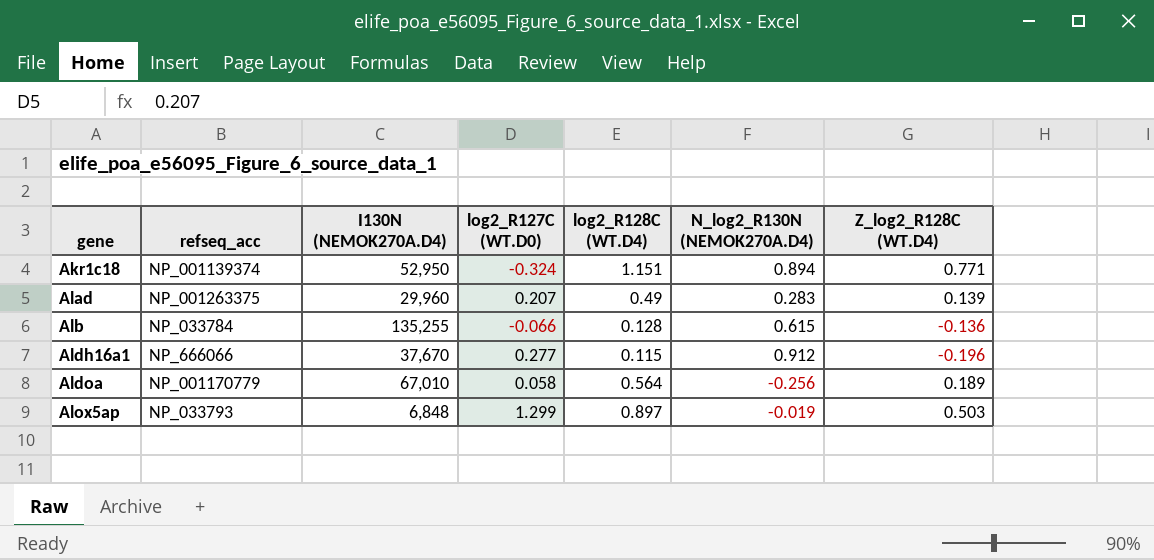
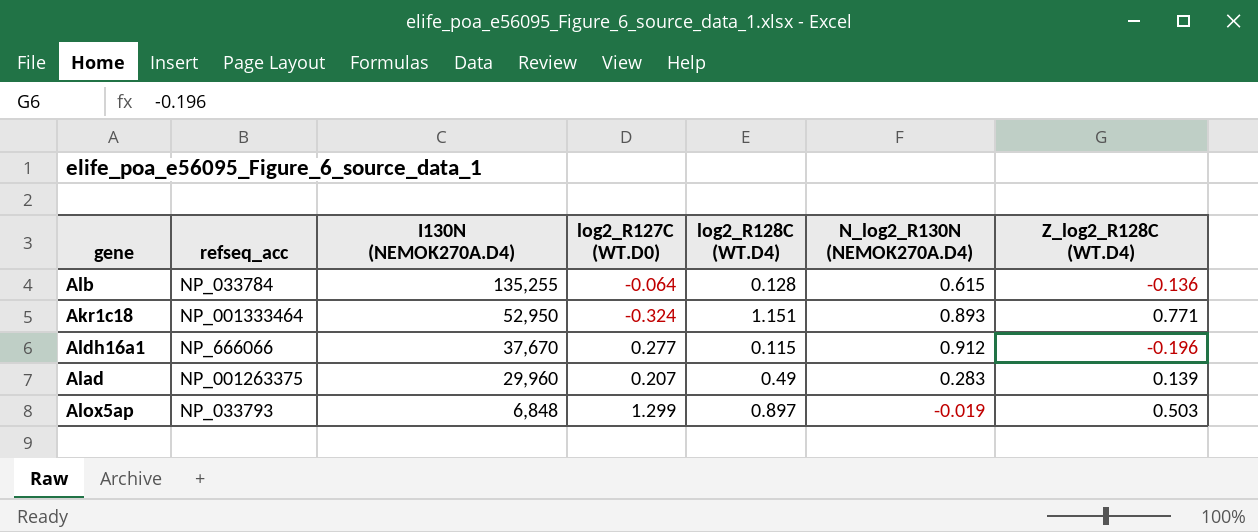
row order: gene ascending -> I130N (NEMOK270A.D4) descending
row Aldoa: NP_001170779 | 67,010 | 0.058 | 0.564 | -0.256 | 0.189 -> none
Alb | log2_R127C (WT.D0): -0.066 -> -0.064
Akr1c18 | refseq_acc: NP_001139374 -> NP_001333464
Akr1c18 | N_log2_R130N (NEMOK270A.D4): 0.894 -> 0.893

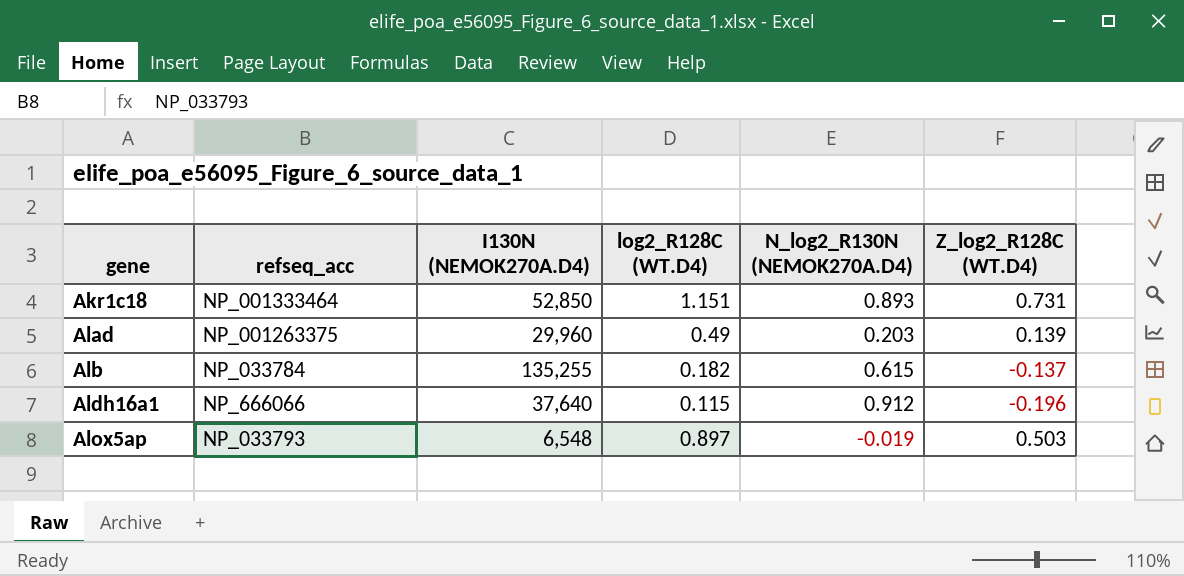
row order: I130N (NEMOK270A.D4) descending -> gene ascending
column log2_R127C (WT.D0) | position: 4 -> none
Akr1c18 | I130N (NEMOK270A.D4): 52,950 -> 52,850
Akr1c18 | Z_log2_R128C (WT.D4): 0.771 -> 0.731
Alad | N_log2_R130N (NEMOK270A.D4): 0.283 -> 0.203
Alb | log2_R128C (WT.D4): 0.128 -> 0.182
Alb | Z_log2_R128C (WT.D4): -0.136 -> -0.137
Aldh16a1 | I130N (NEMOK270A.D4): 37,670 -> 37,640
Alox5ap | I130N (NEMOK270A.D4): 6,848 -> 6,548

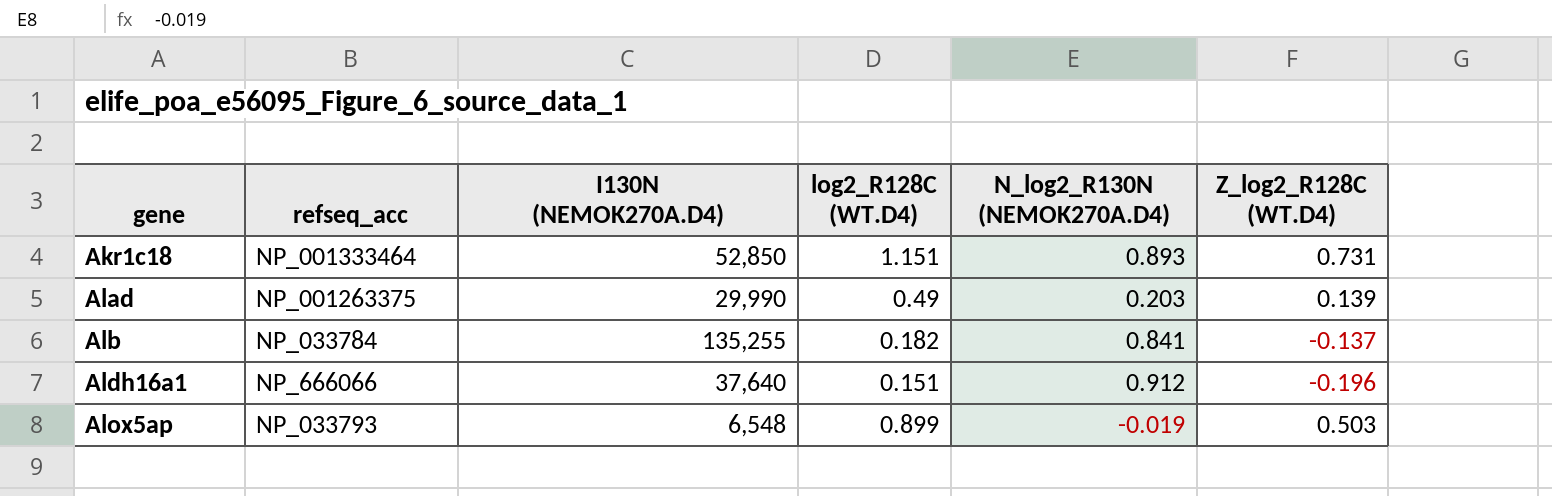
Alad | I130N (NEMOK270A.D4): 29,960 -> 29,990
Alb | N_log2_R130N (NEMOK270A.D4): 0.615 -> 0.841
Aldh16a1 | log2_R128C (WT.D4): 0.115 -> 0.151
Alox5ap | log2_R128C (WT.D4): 0.897 -> 0.899

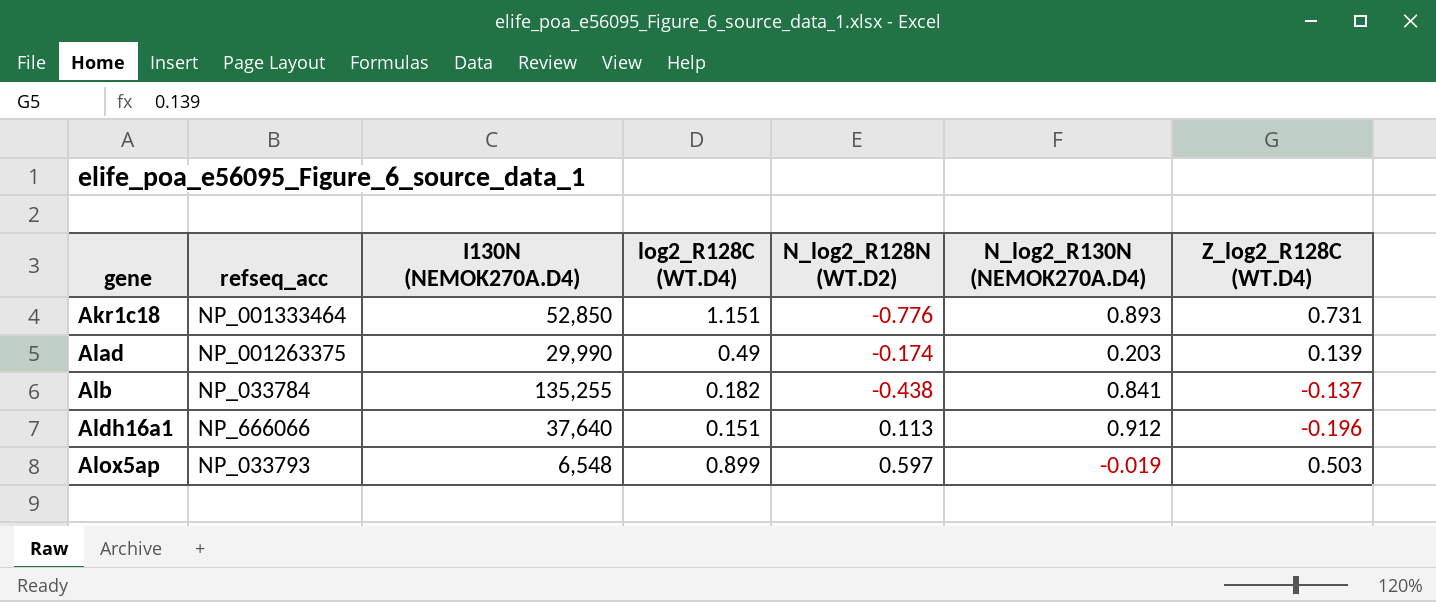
column N_log2_R128N (WT.D2) | position: none -> 5

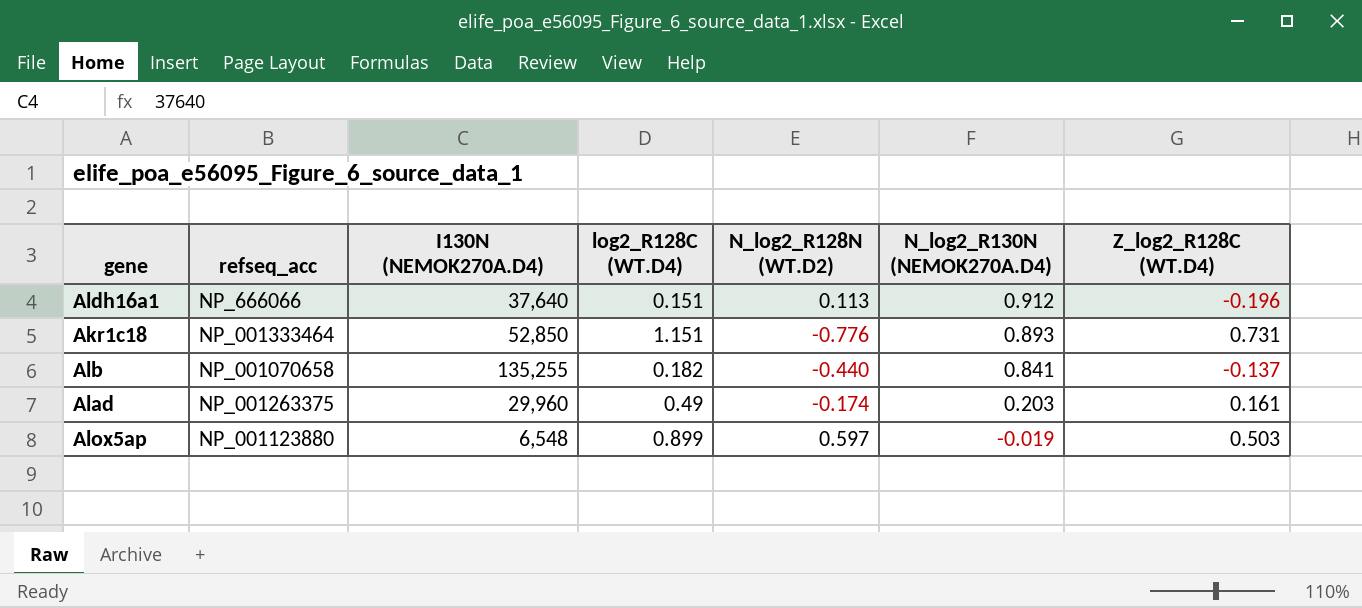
row order: gene ascending -> N_log2_R130N (NEMOK270A.D4) descending
Alb | refseq_acc: NP_033784 -> NP_001070658
Alb | N_log2_R128N (WT.D2): -0.438 -> -0.440
Alad | I130N (NEMOK270A.D4): 29,990 -> 29,960
Alad | Z_log2_R128C (WT.D4): 0.139 -> 0.161
Alox5ap | refseq_acc: NP_033793 -> NP_001123880

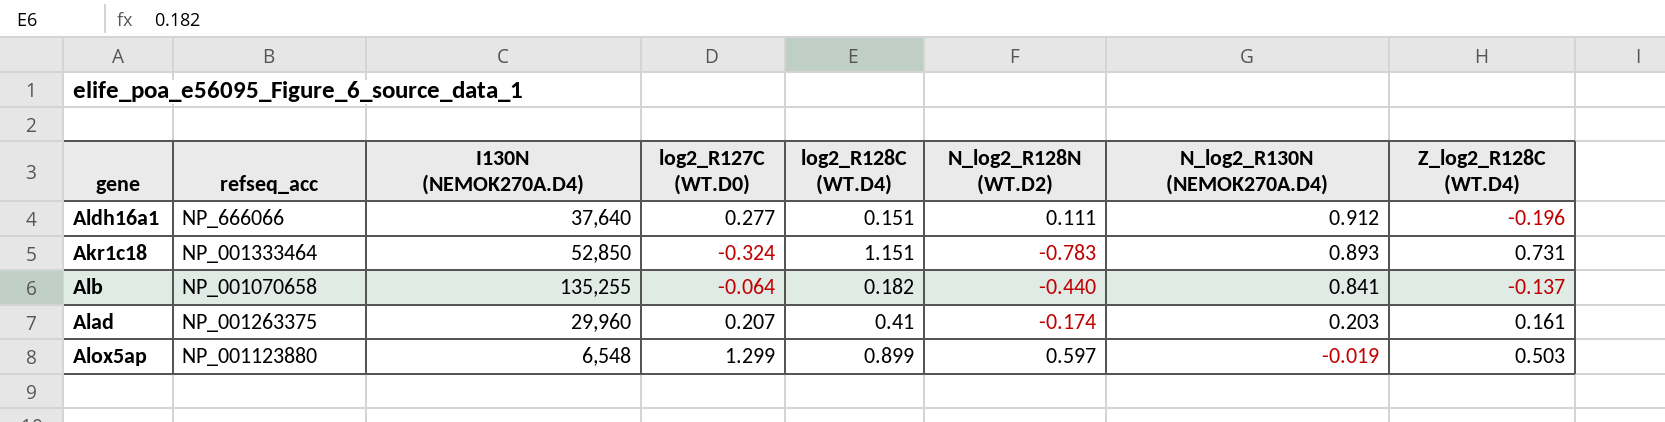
column log2_R127C (WT.D0) | position: none -> 4
Aldh16a1 | N_log2_R128N (WT.D2): 0.113 -> 0.111
Akr1c18 | N_log2_R128N (WT.D2): -0.776 -> -0.783
Alad | log2_R128C (WT.D4): 0.49 -> 0.41

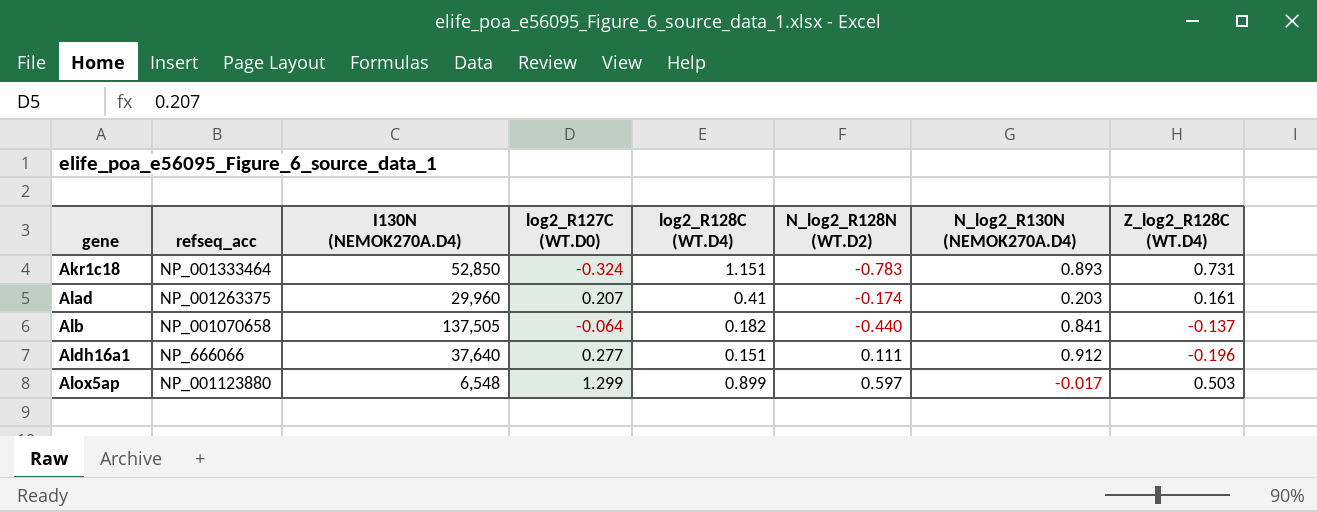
row order: N_log2_R130N (NEMOK270A.D4) descending -> gene ascending
Alb | I130N (NEMOK270A.D4): 135,255 -> 137,505
Alox5ap | N_log2_R130N (NEMOK270A.D4): -0.019 -> -0.017

